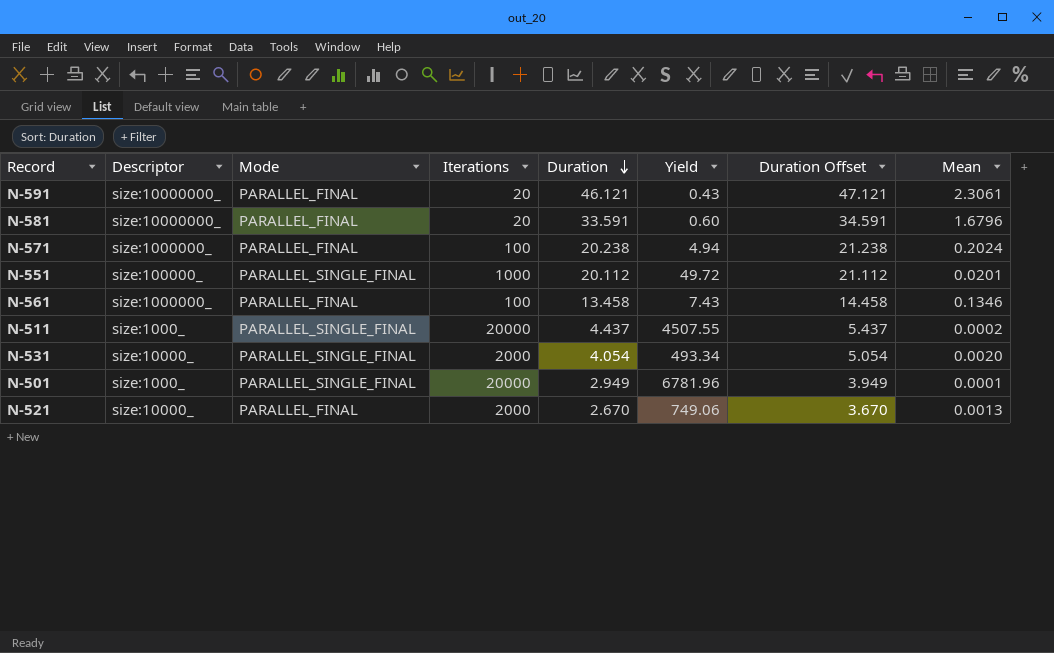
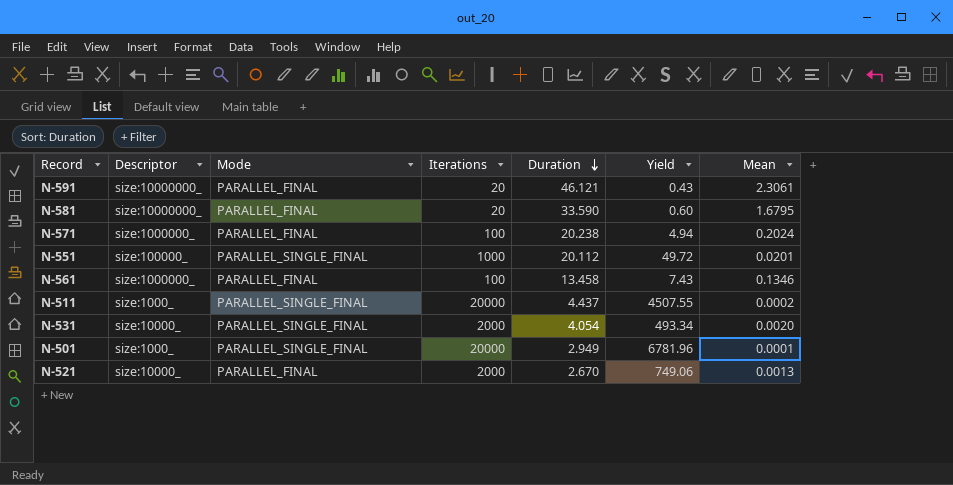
column Duration Offset | formula: [Duration] + 1 -> none
N-581 | Duration: 33.591 -> 33.590
N-581 | Mean: 1.6796 -> 1.6795

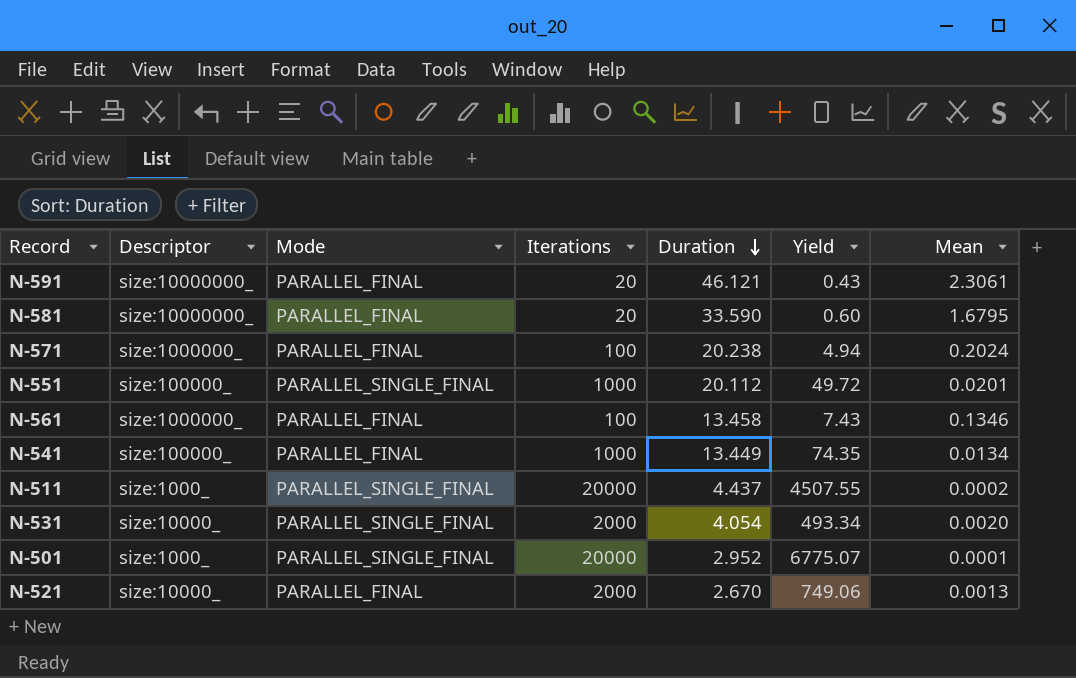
row N-541: none -> size:100000_ | PARALLEL_FINAL | 1000 | 13.449 | 74.35 | 0.0134
N-501 | Duration: 2.949 -> 2.952
N-501 | Yield: 6781.96 -> 6775.07

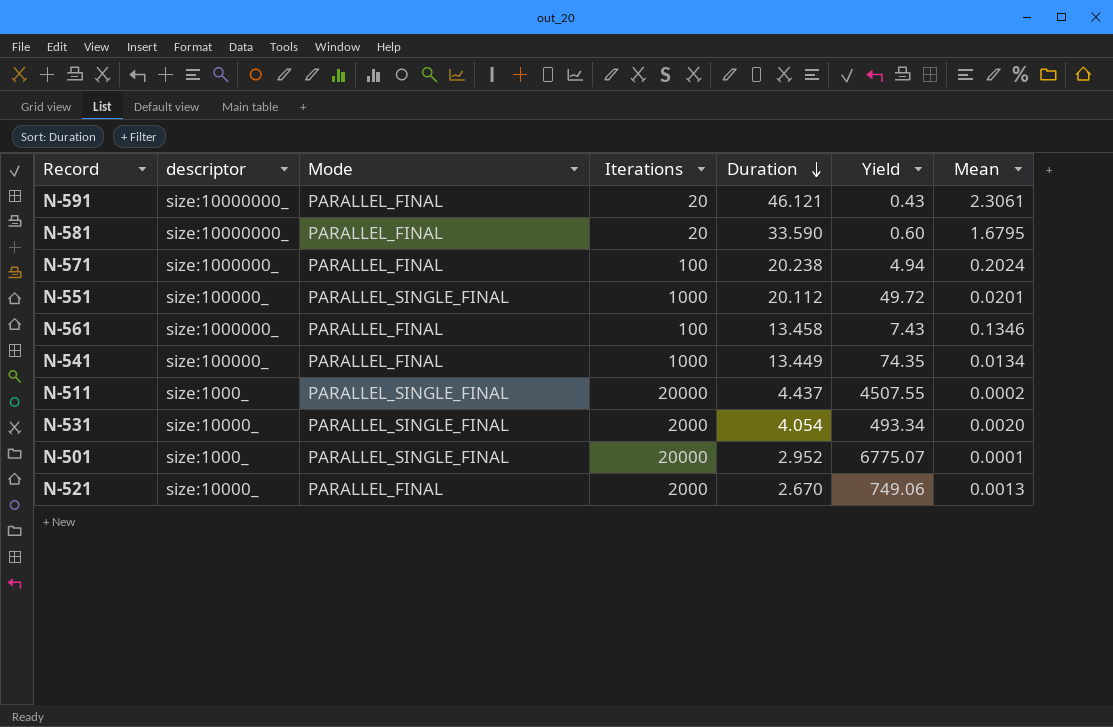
column name: Descriptor -> descriptor

